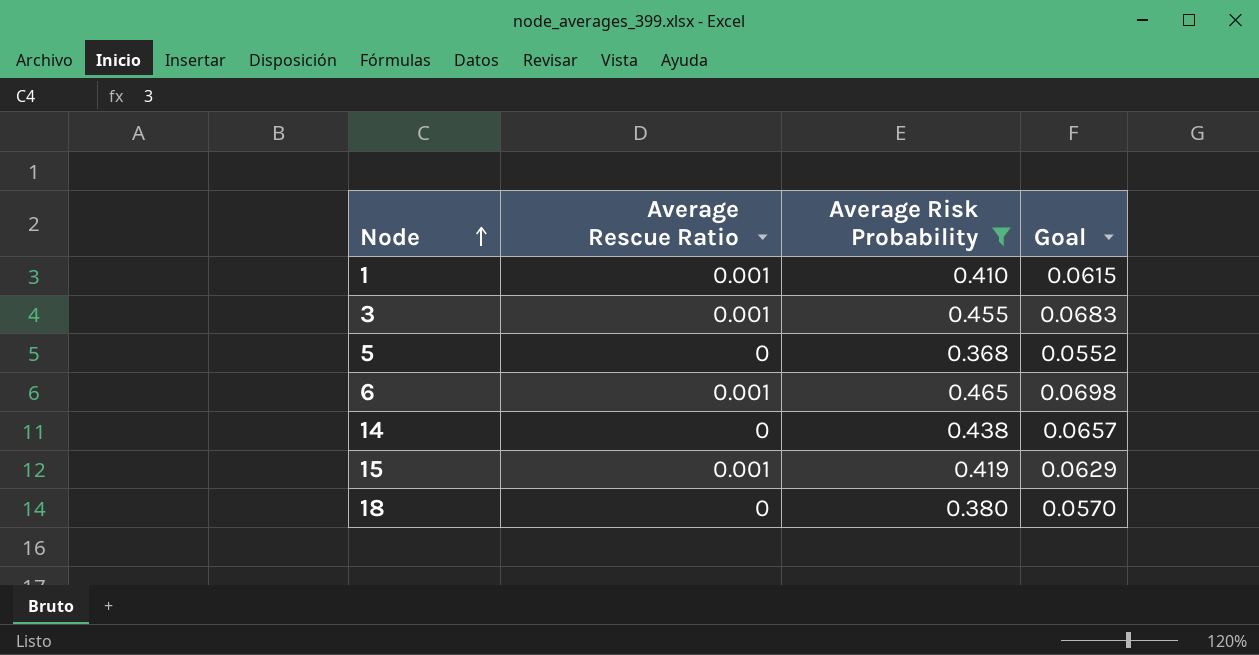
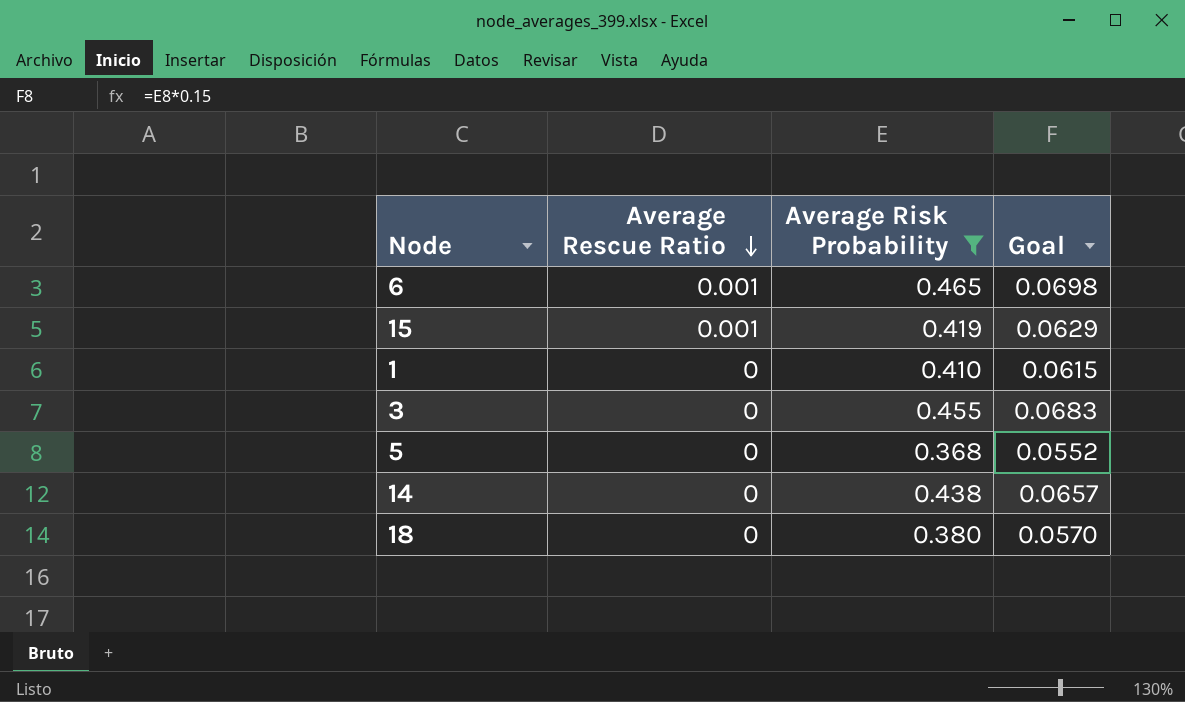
row order: Node ascending -> Average Rescue Ratio descending
1 | Average Rescue Ratio: 0.001 -> 0
3 | Average Rescue Ratio: 0.001 -> 0

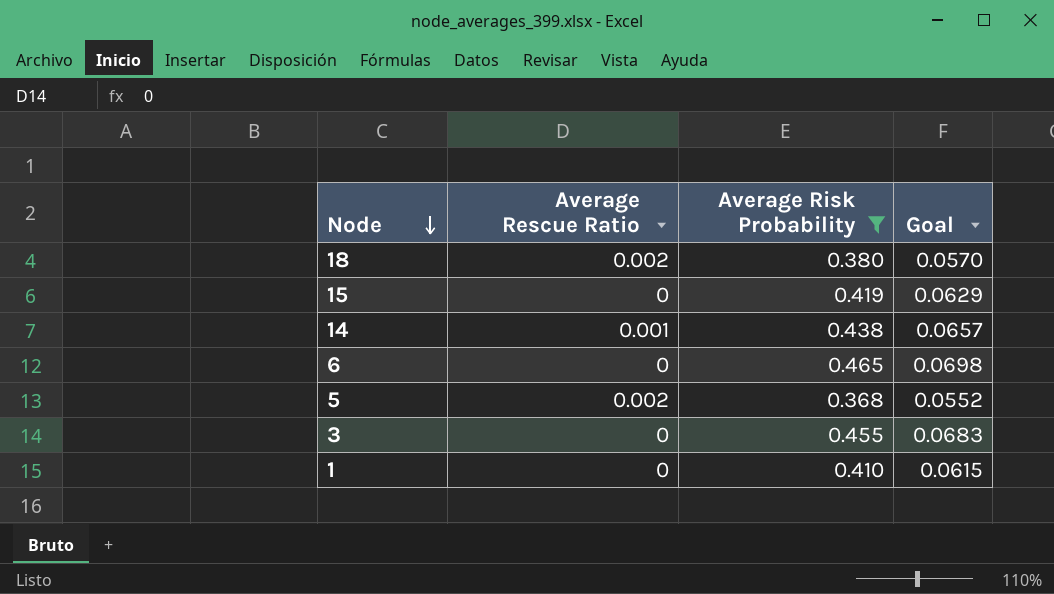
row order: Average Rescue Ratio descending -> Node descending
18 | Average Rescue Ratio: 0 -> 0.002
15 | Average Rescue Ratio: 0.001 -> 0
14 | Average Rescue Ratio: 0 -> 0.001
6 | Average Rescue Ratio: 0.001 -> 0
5 | Average Rescue Ratio: 0 -> 0.002

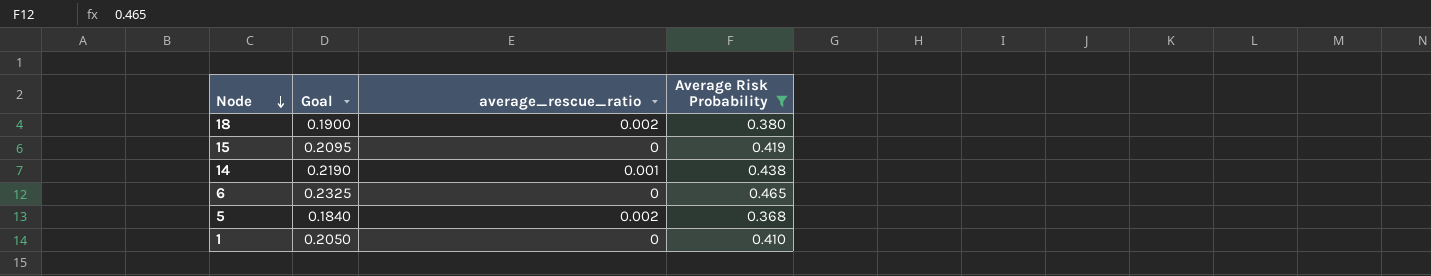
column Goal | formula: [Average Risk Probability] * 0.15 -> [Average Risk Probability] * 0.5
column Goal | position: 4 -> 2
column name: Average Rescue Ratio -> average_rescue_ratio
row 3: 0 | 0.455 | 0.0683 -> none

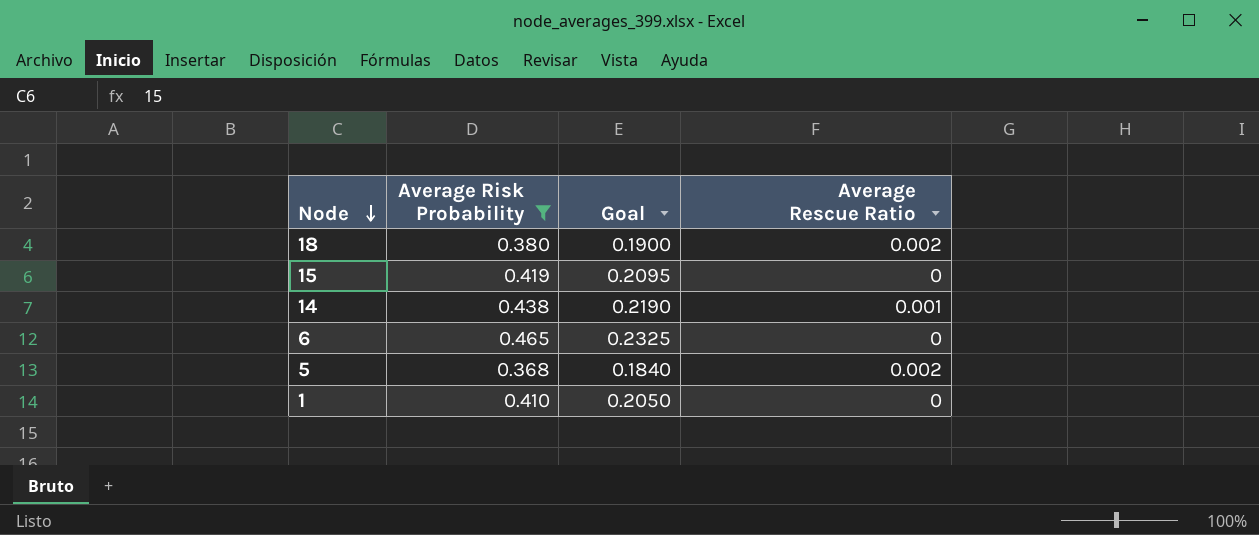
column Average Risk Probability | position: 4 -> 2
column name: average_rescue_ratio -> Average Rescue Ratio

